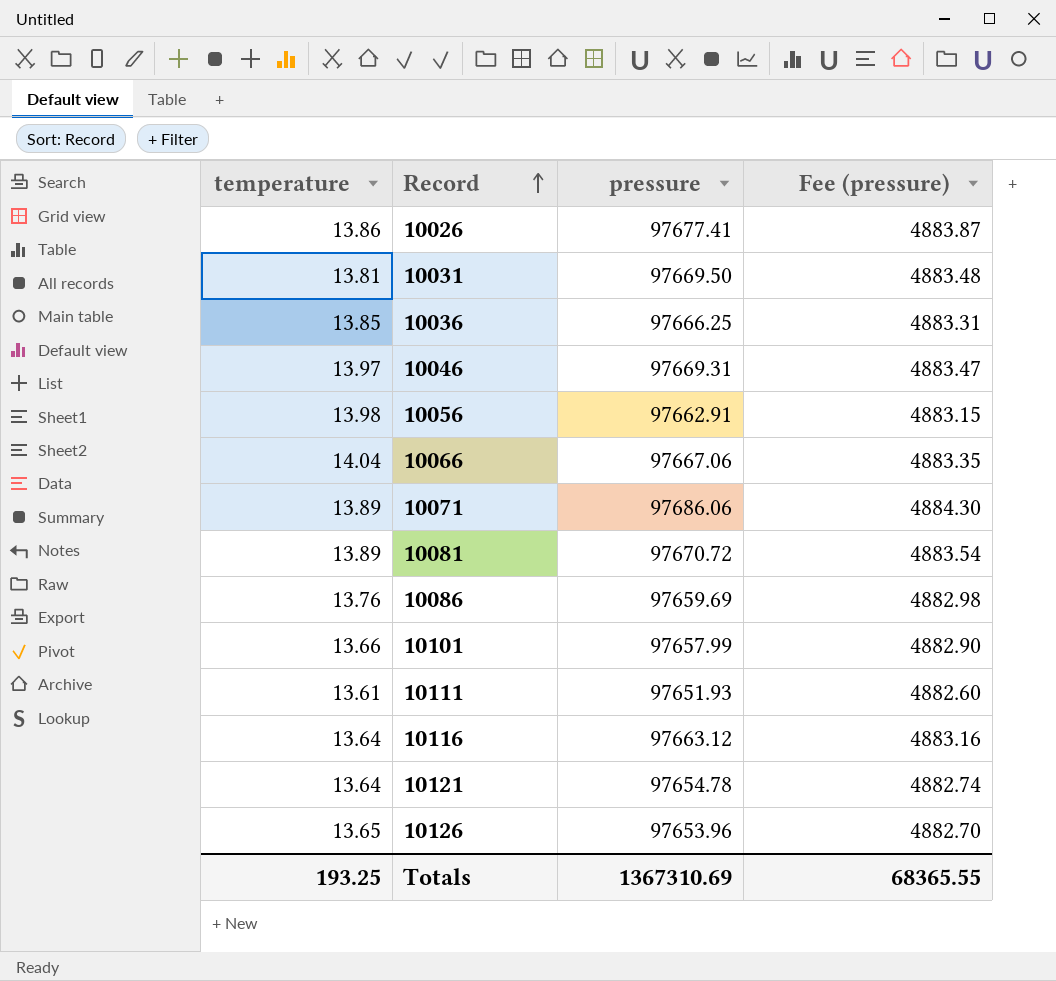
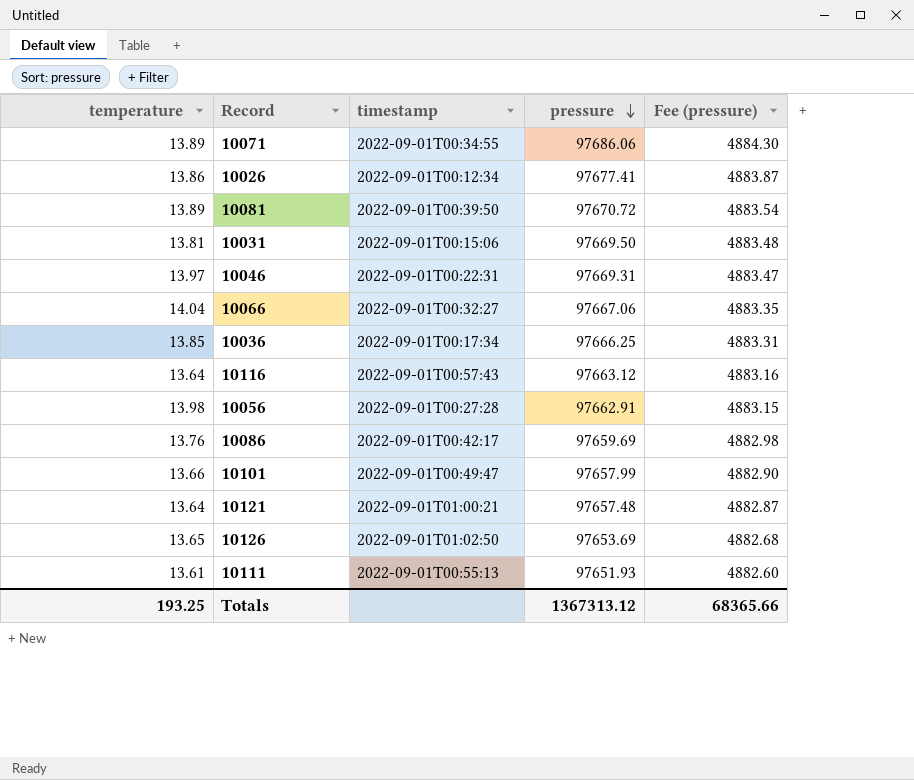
row order: Record ascending -> pressure descending
column timestamp | position: none -> 3
10121 | pressure: 97654.78 -> 97657.48
10121 | Fee (pressure): 4882.74 -> 4882.87
10126 | pressure: 97653.96 -> 97653.69
10126 | Fee (pressure): 4882.70 -> 4882.68
Totals | pressure: 1367310.69 -> 1367313.12
Totals | Fee (pressure): 68365.55 -> 68365.66

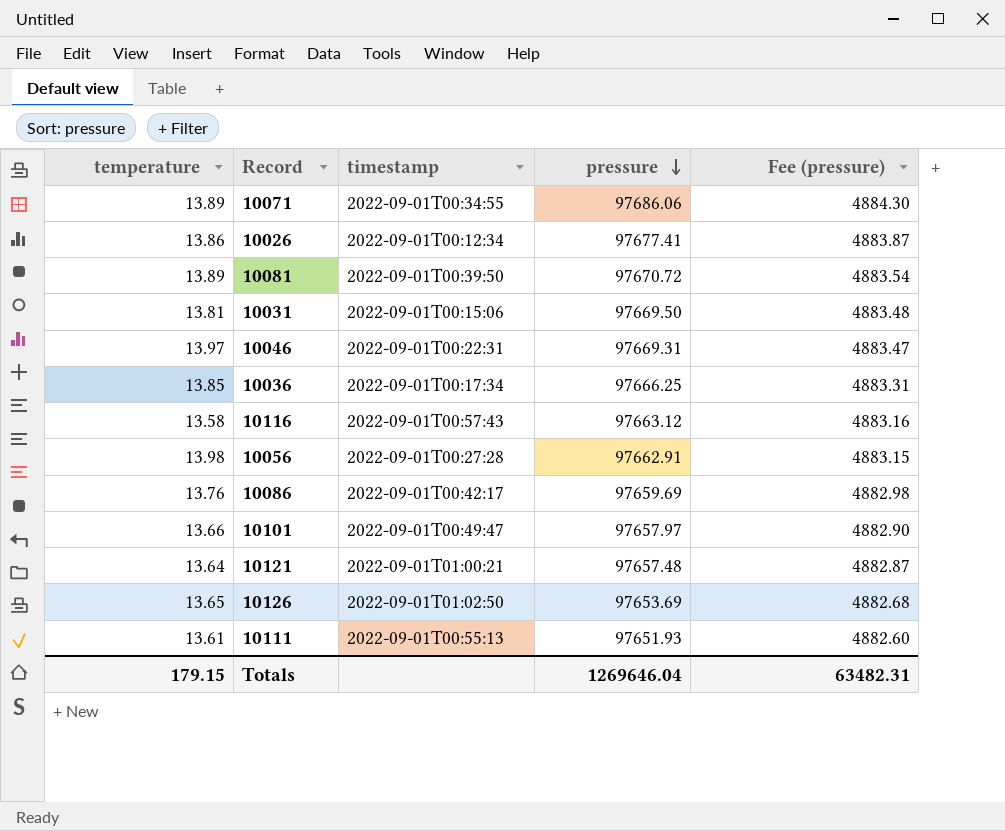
row 10066: 14.04 | 2022-09-01T00:32:27 | 97667.06 | 4883.35 -> none
10116 | temperature: 13.64 -> 13.58
10101 | pressure: 97657.99 -> 97657.97
Totals | temperature: 193.25 -> 179.15
Totals | pressure: 1367313.12 -> 1269646.04
Totals | Fee (pressure): 68365.66 -> 63482.31

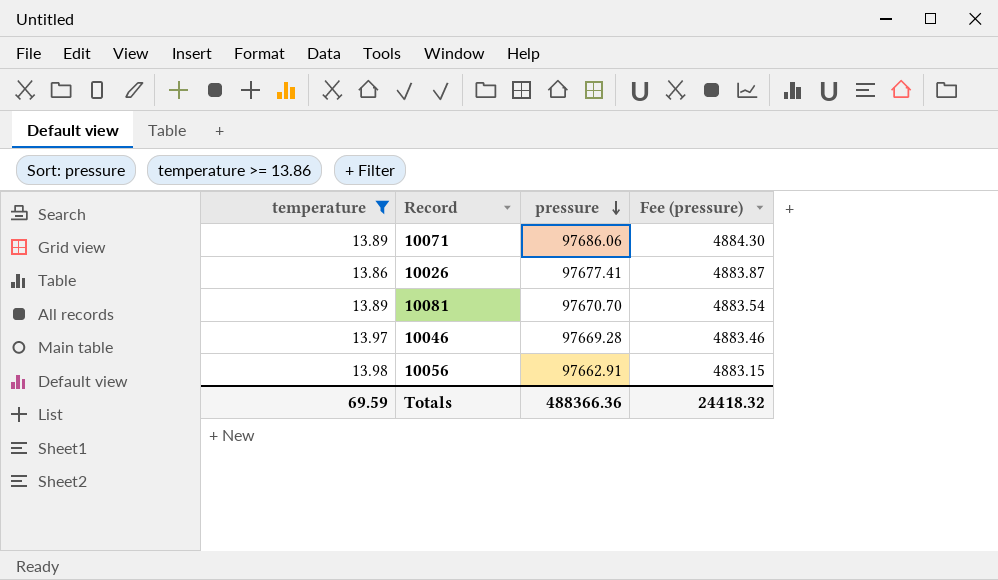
filter: none -> temperature >= 13.86
column timestamp | position: 3 -> none
10081 | pressure: 97670.72 -> 97670.70
10046 | pressure: 97669.31 -> 97669.28
10046 | Fee (pressure): 4883.47 -> 4883.46
Totals | temperature: 179.15 -> 69.59
Totals | pressure: 1269646.04 -> 488366.36
Totals | Fee (pressure): 63482.31 -> 24418.32

